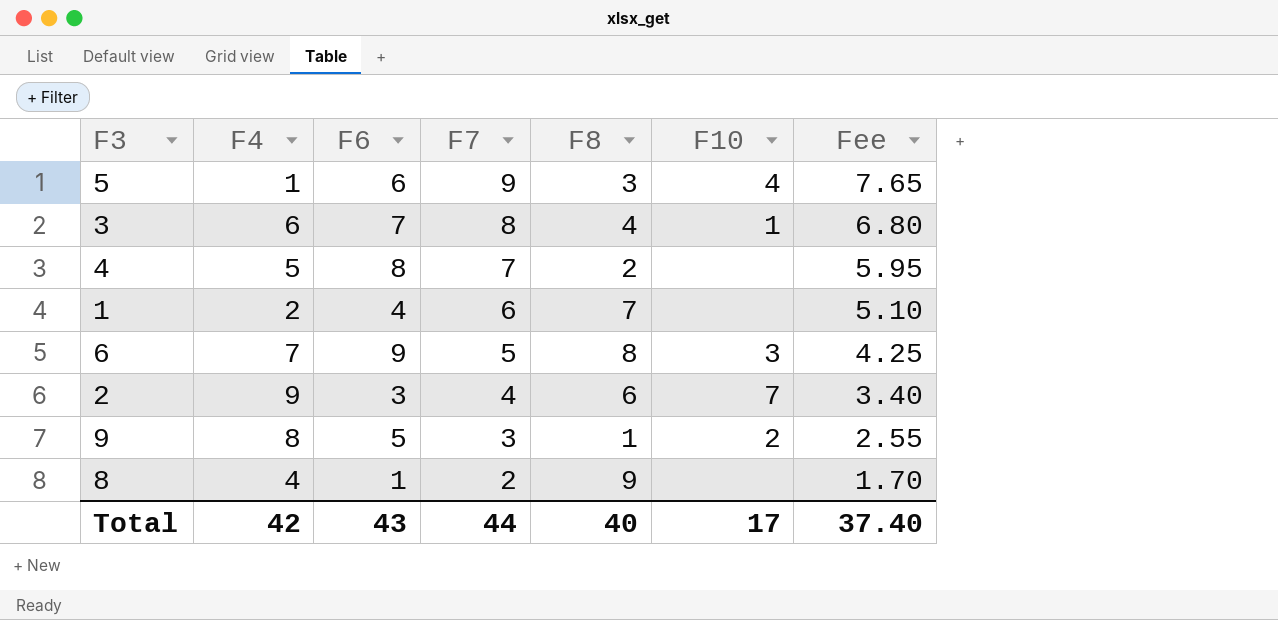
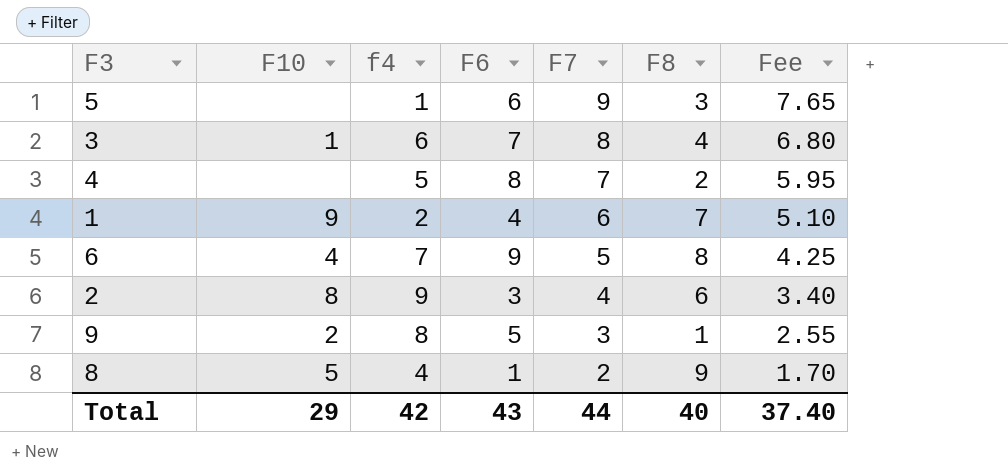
column F10 | position: 6 -> 2
column name: F4 -> f4
5 | F10: 4 -> none
1 | F10: none -> 9
6 | F10: 3 -> 4
2 | F10: 7 -> 8
8 | F10: none -> 5
Total | F10: 17 -> 29

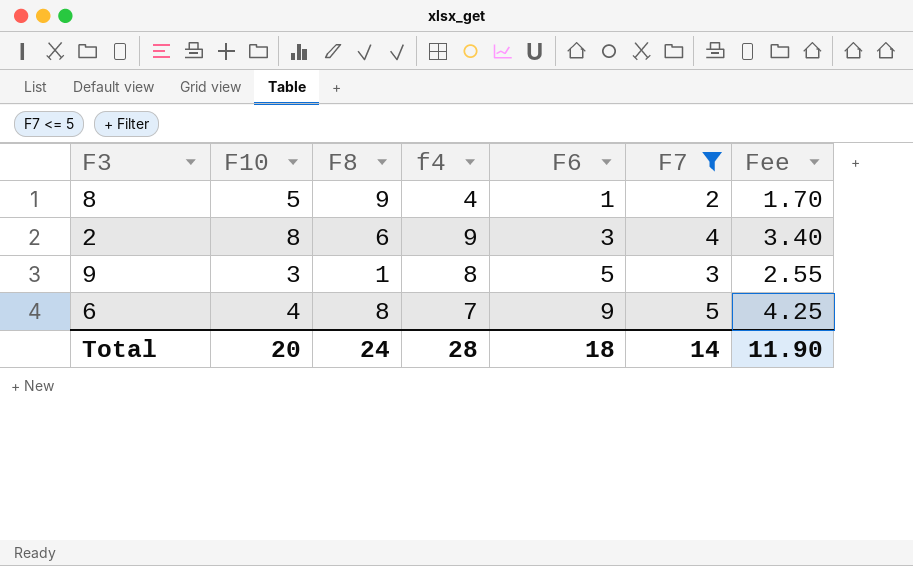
filter: none -> F7 <= 5
row order: F7 descending -> F6 ascending
column F8 | position: 6 -> 3
9 | F10: 2 -> 3
Total | F10: 29 -> 20
Total | F8: 40 -> 24
Total | f4: 42 -> 28
Total | F6: 43 -> 18
Total | F7: 44 -> 14
Total | Fee: 37.40 -> 11.90

